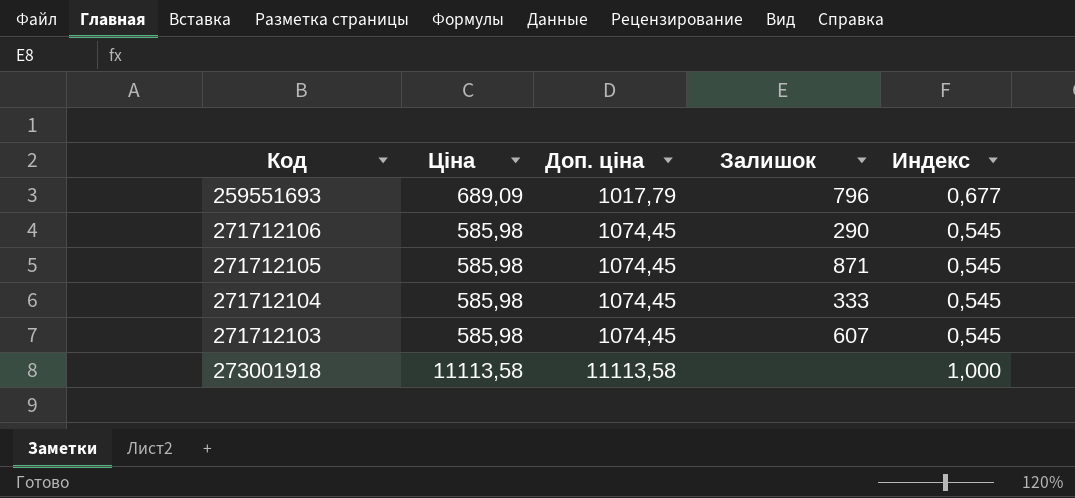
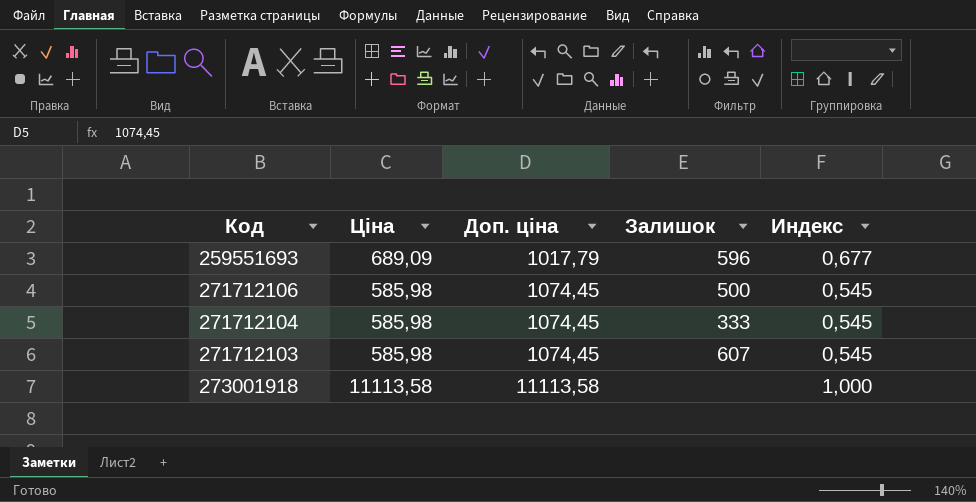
row 271712105: 585,98 | 1074,45 | 871 | 0,545 -> none
259551693 | Залишок: 796 -> 596
271712106 | Залишок: 290 -> 500

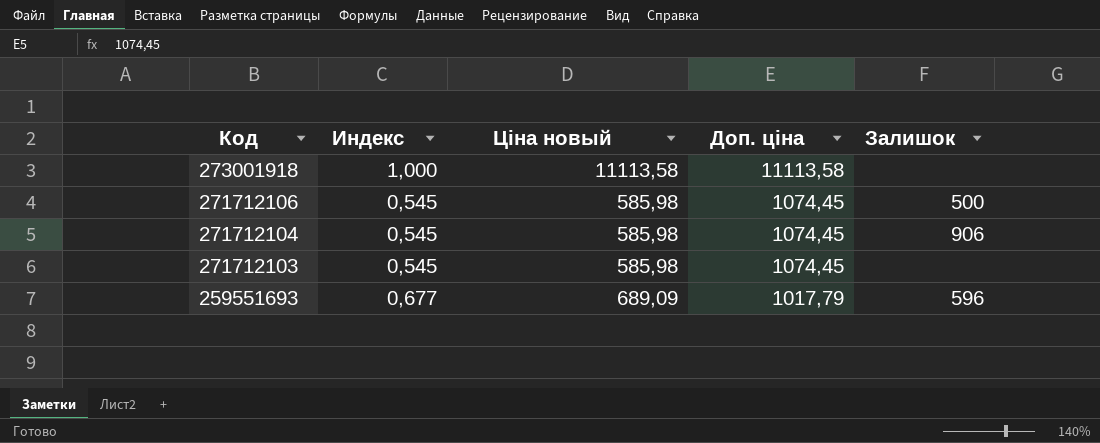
row order: Доп. ціна ascending -> Код descending
column Индекс | position: 5 -> 2
column name: Ціна -> Ціна новый
271712104 | Залишок: 333 -> 906
271712103 | Залишок: 607 -> none

